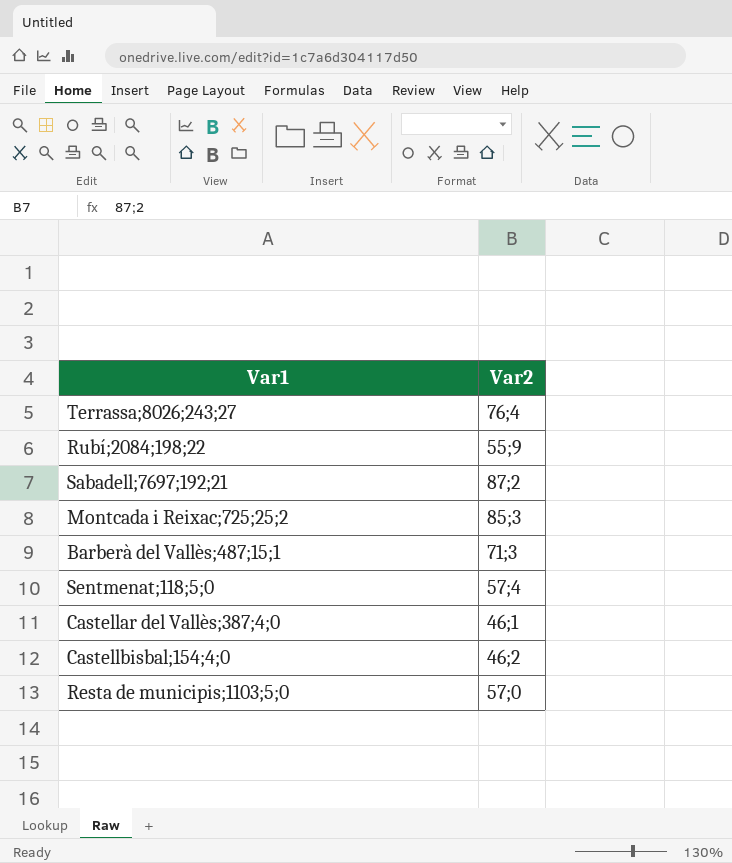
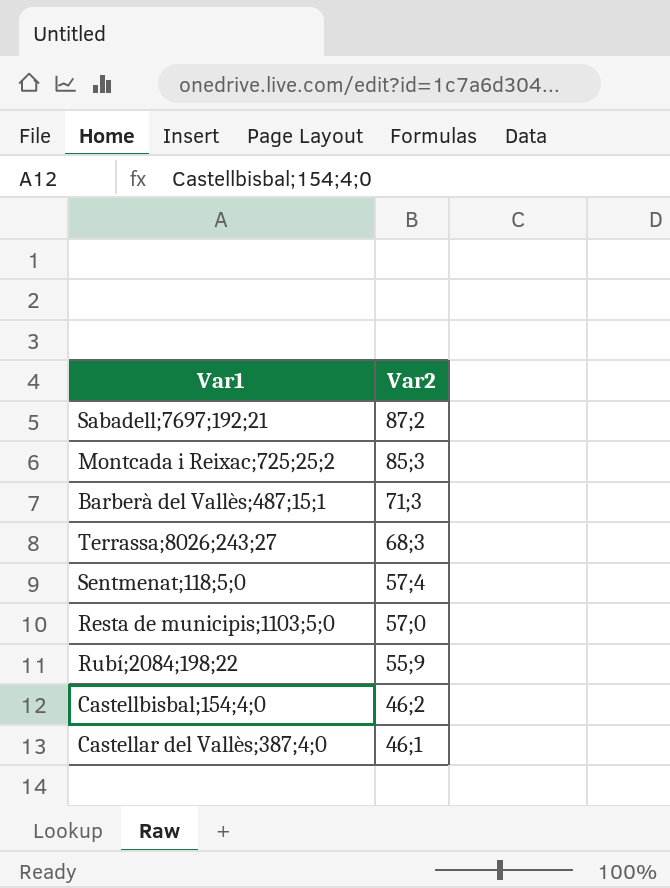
row order: none -> Var2 descending
Terrassa;8026;243;27 | Var2: 76;4 -> 68;3

